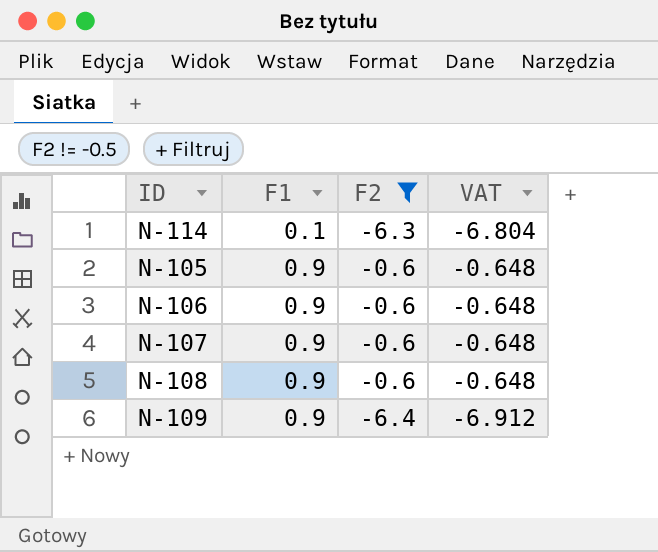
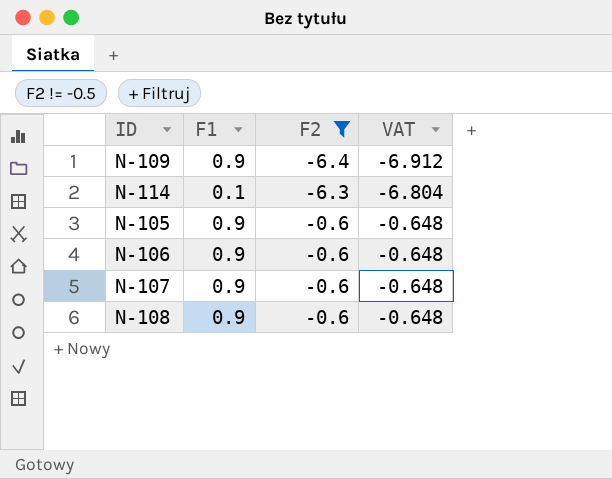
row order: F1 ascending -> F2 ascending

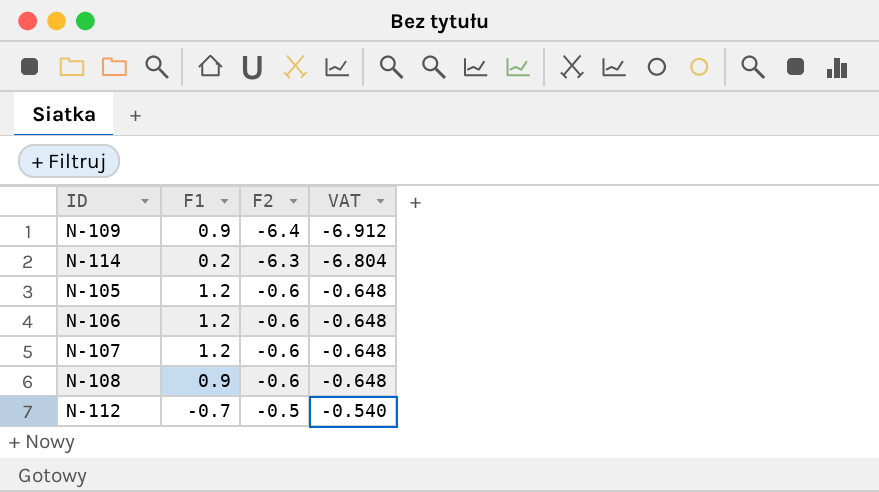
filter: F2 != -0.5 -> none
N-114 | F1: 0.1 -> 0.2
N-105 | F1: 0.9 -> 1.2
N-106 | F1: 0.9 -> 1.2
N-107 | F1: 0.9 -> 1.2

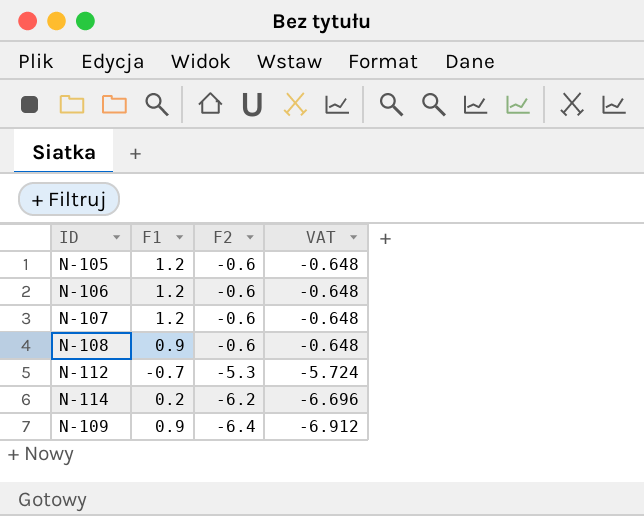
row order: F2 ascending -> F2 descending
N-112 | F2: -0.5 -> -5.3
N-112 | VAT: -0.540 -> -5.724
N-114 | F2: -6.3 -> -6.2
N-114 | VAT: -6.804 -> -6.696

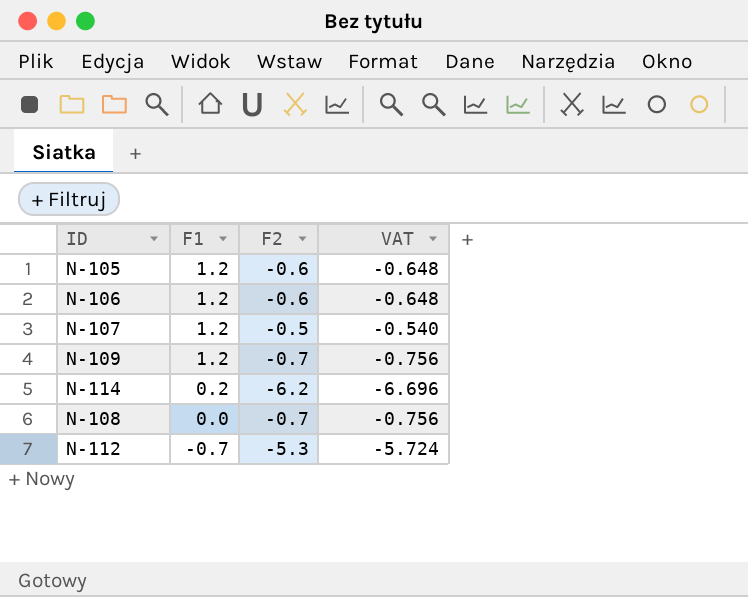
row order: F2 descending -> F1 descending
N-107 | F2: -0.6 -> -0.5
N-107 | VAT: -0.648 -> -0.540
N-109 | F1: 0.9 -> 1.2
N-109 | F2: -6.4 -> -0.7
N-109 | VAT: -6.912 -> -0.756
N-108 | F1: 0.9 -> 0.0
N-108 | F2: -0.6 -> -0.7
N-108 | VAT: -0.648 -> -0.756

